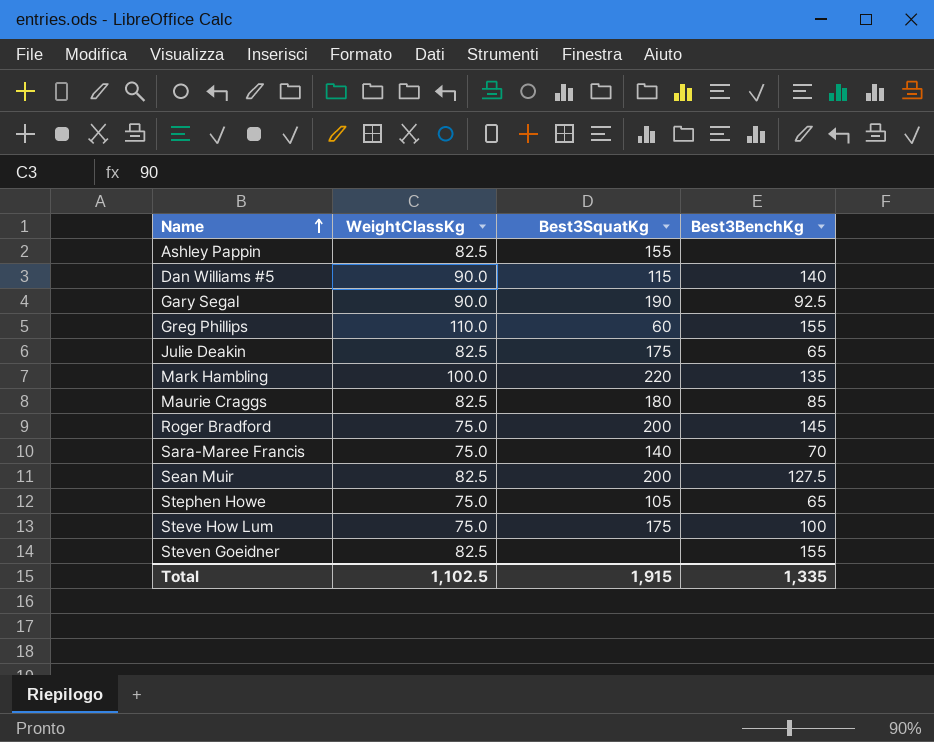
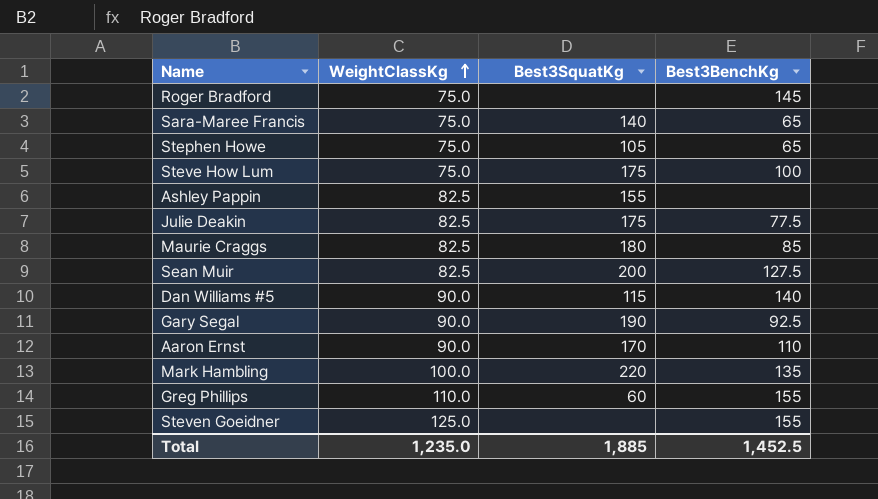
row order: Name ascending -> WeightClassKg ascending
Roger Bradford | Best3SquatKg: 200 -> none
Sara-Maree Francis | Best3BenchKg: 70 -> 65
Julie Deakin | Best3BenchKg: 65 -> 77.5
row Aaron Ernst: none -> 90.0 | 170 | 110
Steven Goeidner | WeightClassKg: 82.5 -> 125.0
Total | WeightClassKg: 1,102.5 -> 1,235.0
Total | Best3SquatKg: 1,915 -> 1,885
Total | Best3BenchKg: 1,335 -> 1,452.5

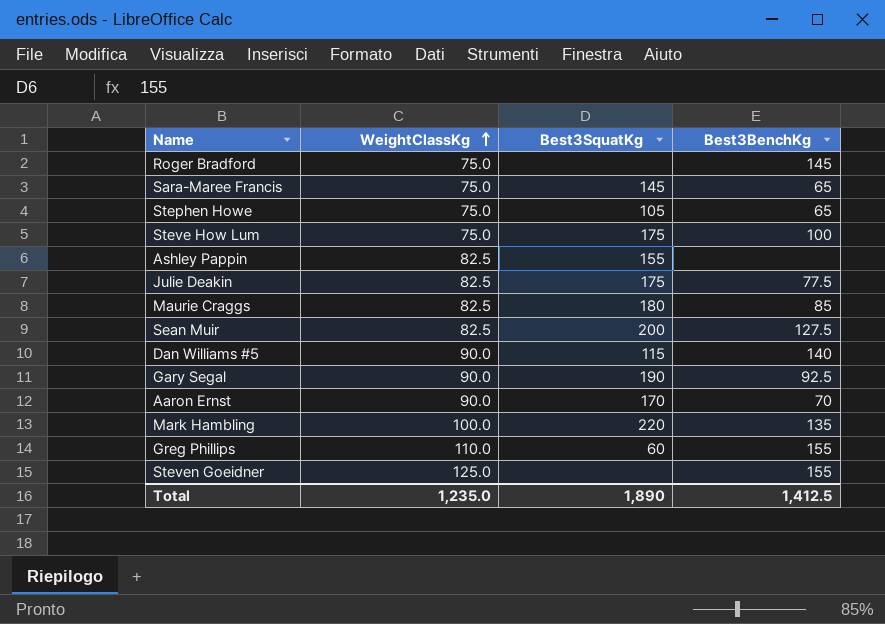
Sara-Maree Francis | Best3SquatKg: 140 -> 145
Aaron Ernst | Best3BenchKg: 110 -> 70
Total | Best3SquatKg: 1,885 -> 1,890
Total | Best3BenchKg: 1,452.5 -> 1,412.5

